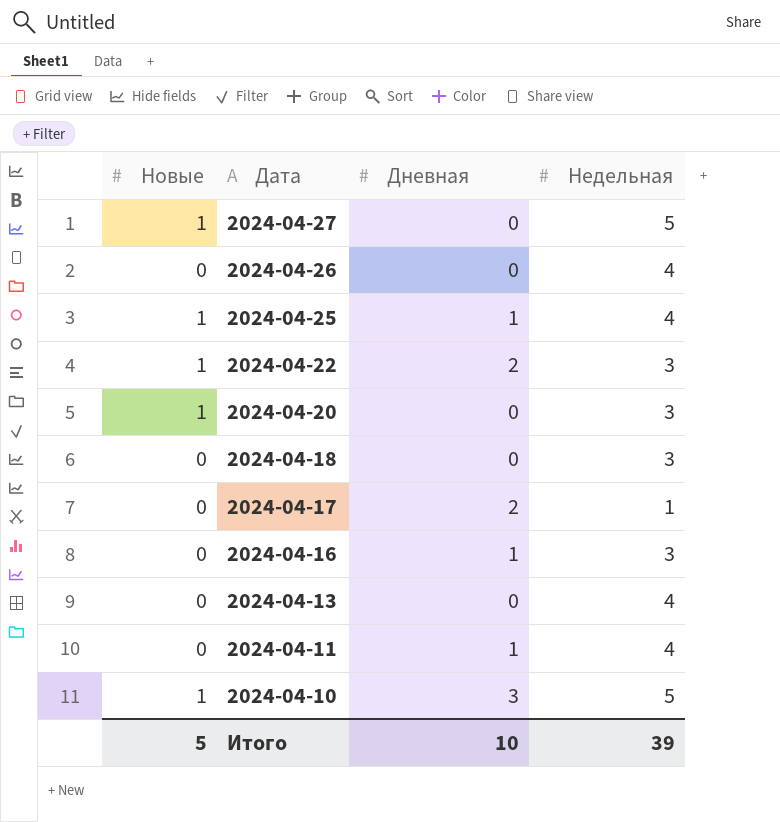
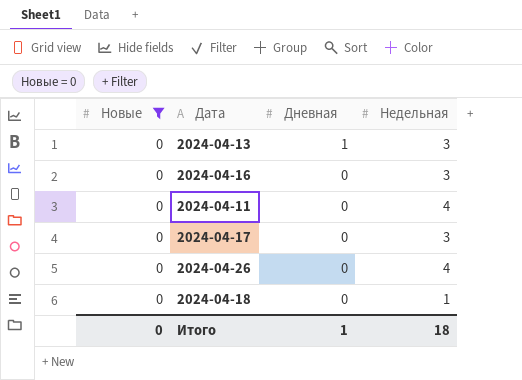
filter: none -> Новые = 0
row order: Дата descending -> Дневная descending
2024-04-13 | Дневная: 0 -> 1
2024-04-13 | Недельная: 4 -> 3
2024-04-16 | Дневная: 1 -> 0
2024-04-11 | Дневная: 1 -> 0
2024-04-17 | Дневная: 2 -> 0
2024-04-17 | Недельная: 1 -> 3
2024-04-18 | Недельная: 3 -> 1
Итого | Новые: 5 -> 0
Итого | Дневная: 10 -> 1
Итого | Недельная: 39 -> 18

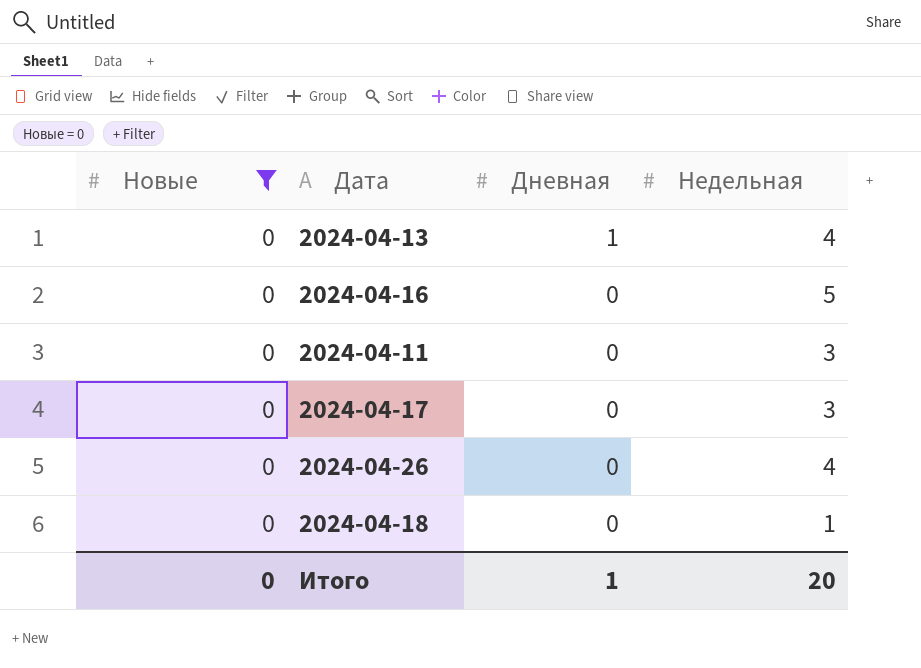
2024-04-13 | Недельная: 3 -> 4
2024-04-16 | Недельная: 3 -> 5
2024-04-11 | Недельная: 4 -> 3
Итого | Недельная: 18 -> 20

